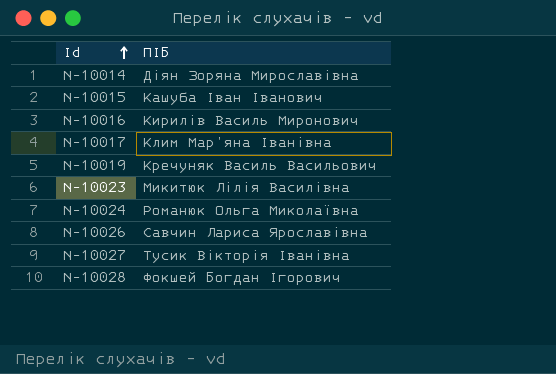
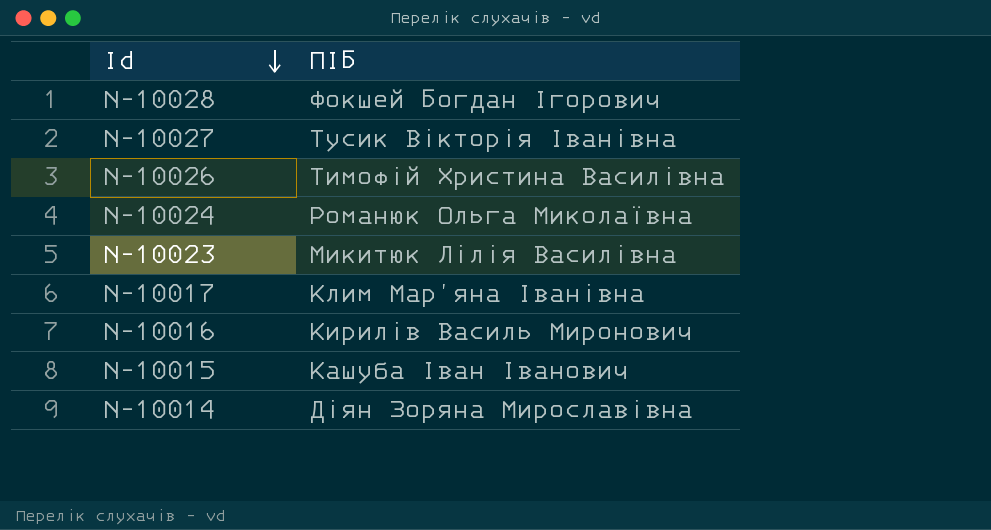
row order: Id ascending -> Id descending
row N-10019: Кречуняк Василь Васильович -> none
N-10026 | ПІБ: Савчин Лариса Ярославівна -> Тимофій Христина Василівна

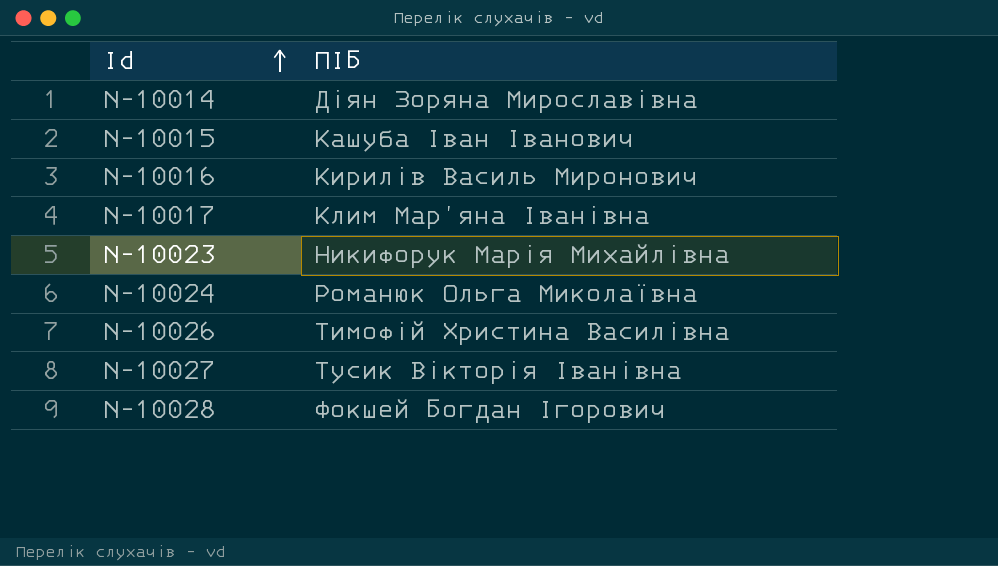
row order: Id descending -> Id ascending
N-10023 | ПІБ: Микитюк Лілія Василівна -> Никифорук Марія Михайлівна

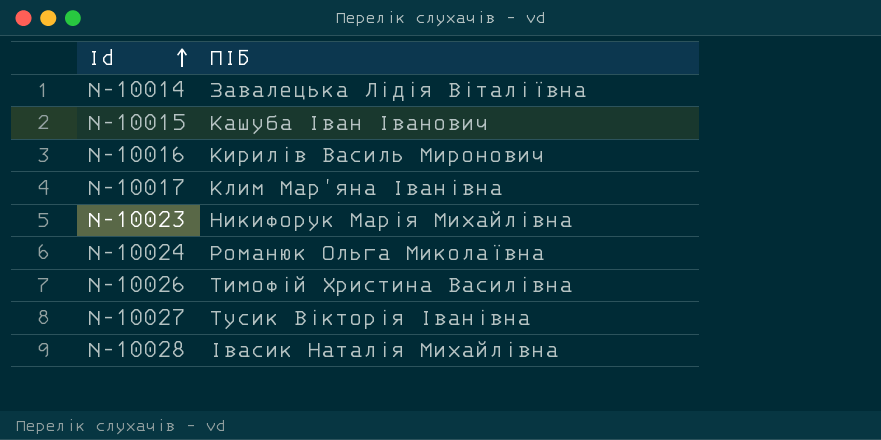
N-10014 | ПІБ: Діян Зоряна Мирославівна -> Завалецька Лідія Віталіївна
N-10028 | ПІБ: Фокшей Богдан Ігорович -> Івасик Наталія Михайлівна

